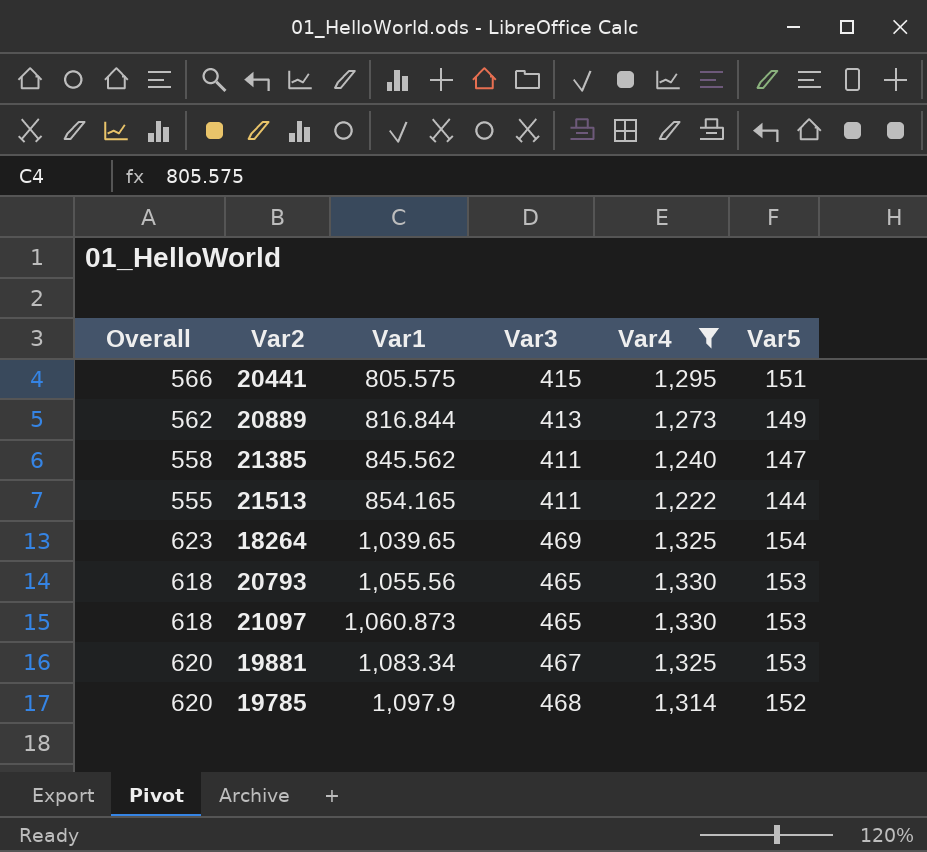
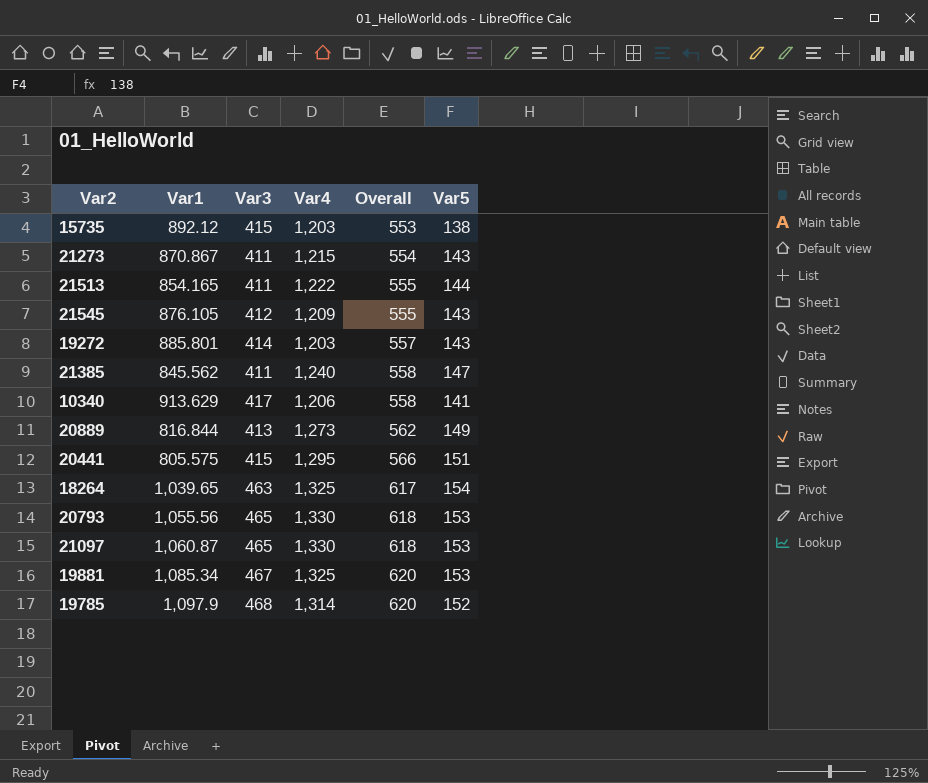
filter: Var4 >= 1,222 -> none
row order: Var1 ascending -> Overall ascending
column Overall | position: 1 -> 5
18264 | Var3: 469 -> 463
18264 | Overall: 623 -> 617
21097 | Var1: 1,060.873 -> 1,060.87
19881 | Var1: 1,083.34 -> 1,085.34

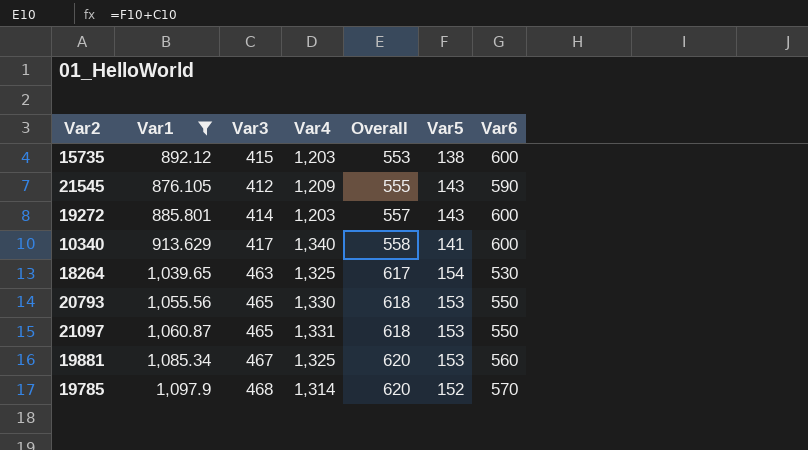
filter: none -> Var1 >= 876.105
column Var6 | position: none -> 7
10340 | Var4: 1,206 -> 1,340
21097 | Var4: 1,330 -> 1,331

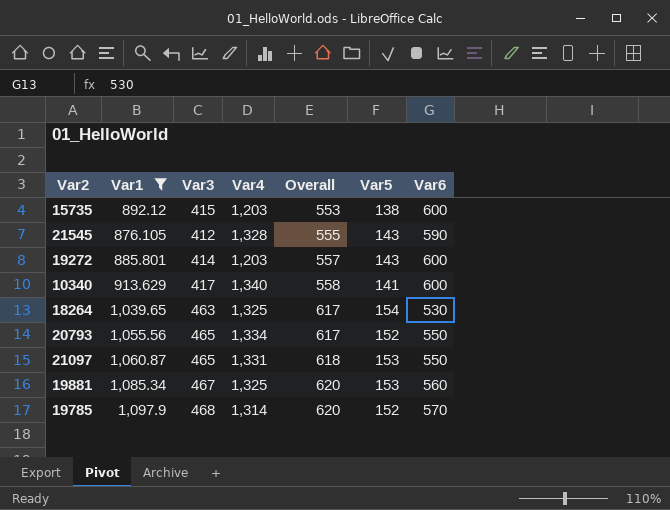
21545 | Var4: 1,209 -> 1,328
20793 | Var4: 1,330 -> 1,334
20793 | Overall: 618 -> 617
20793 | Var5: 153 -> 152

